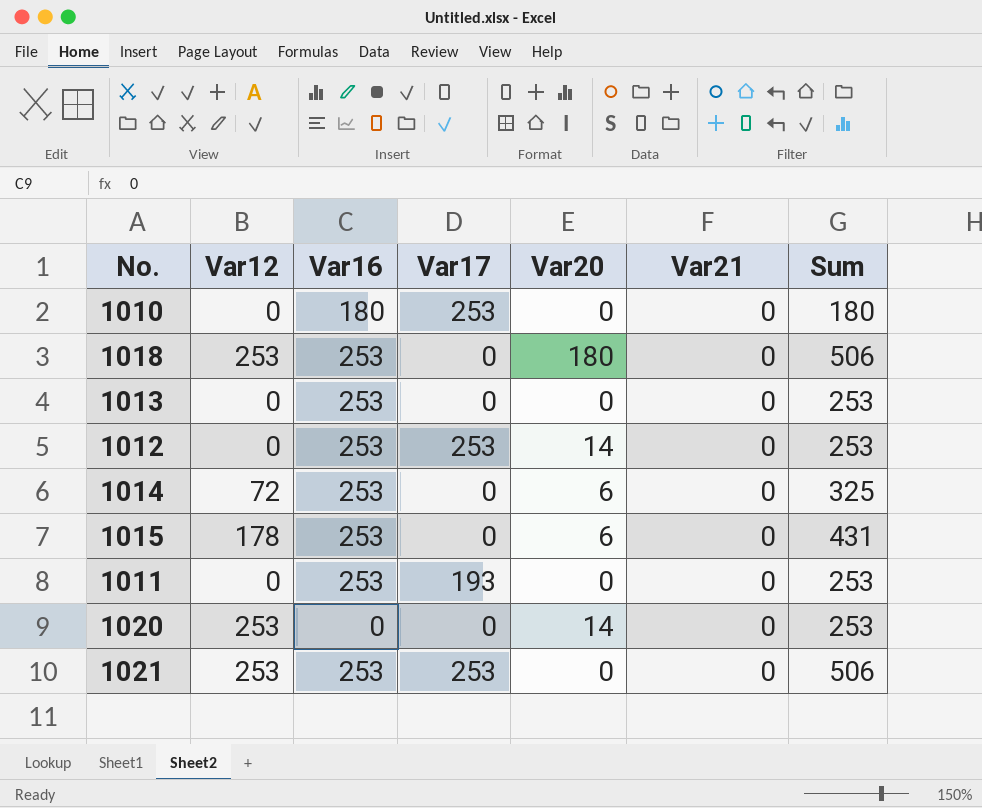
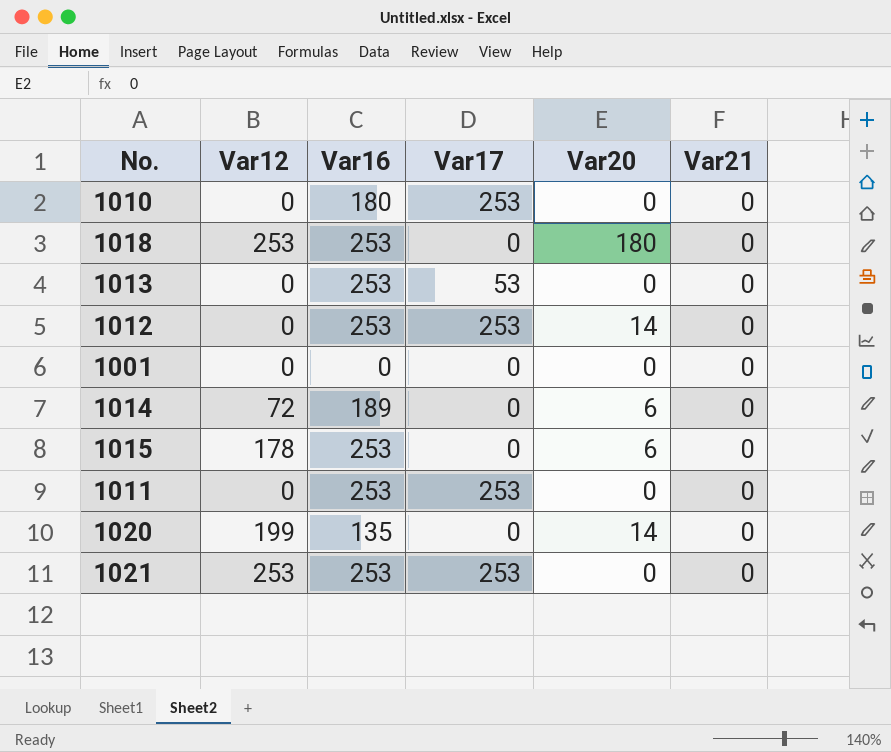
column Sum | formula: [Var12] + [Var16] -> none
1013 | Var17: 0 -> 53
row 1001: none -> 0 | 0 | 0 | 0 | 0
1014 | Var16: 253 -> 189
1011 | Var17: 193 -> 253
1020 | Var12: 253 -> 199
1020 | Var16: 0 -> 135

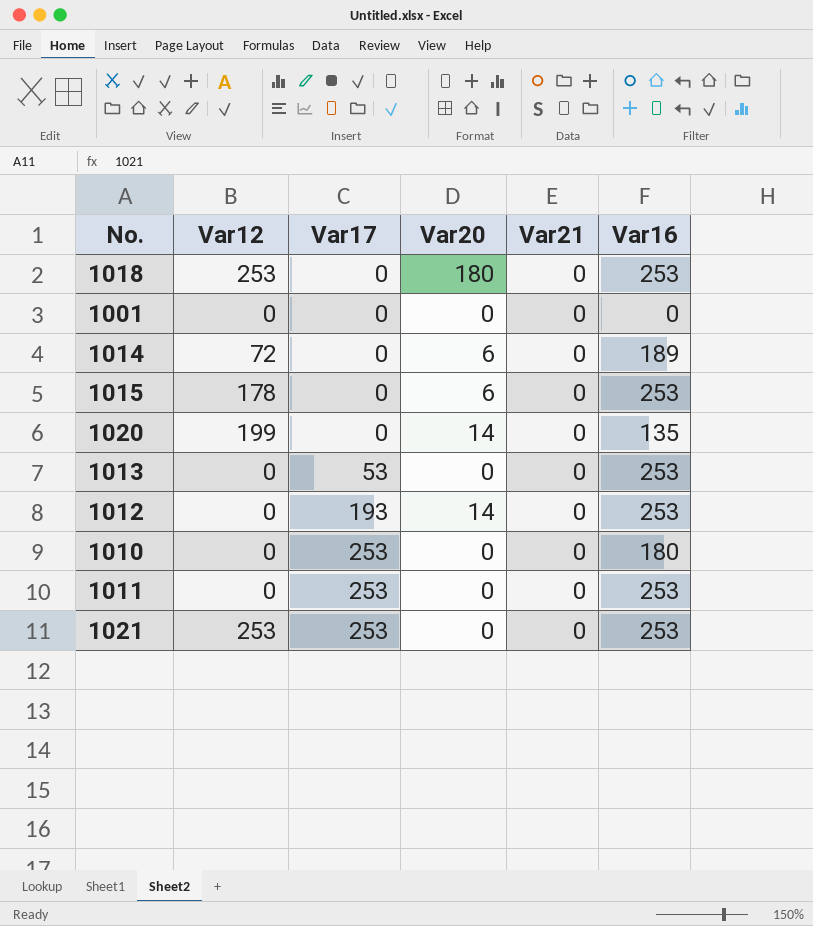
row order: none -> Var17 ascending
column Var16 | position: 3 -> 6
1012 | Var17: 253 -> 193

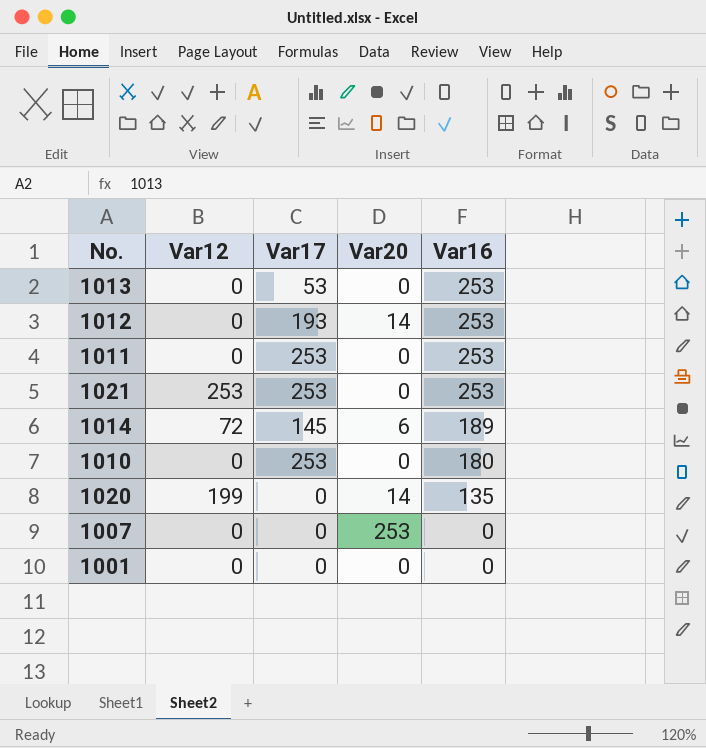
row order: Var17 ascending -> Var16 descending
column Var21 | position: 5 -> none
row 1018: 253 | 0 | 180 | 0 | 253 -> none
row 1015: 178 | 0 | 6 | 0 | 253 -> none
1014 | Var17: 0 -> 145
row 1007: none -> 0 | 0 | 253 | 0

